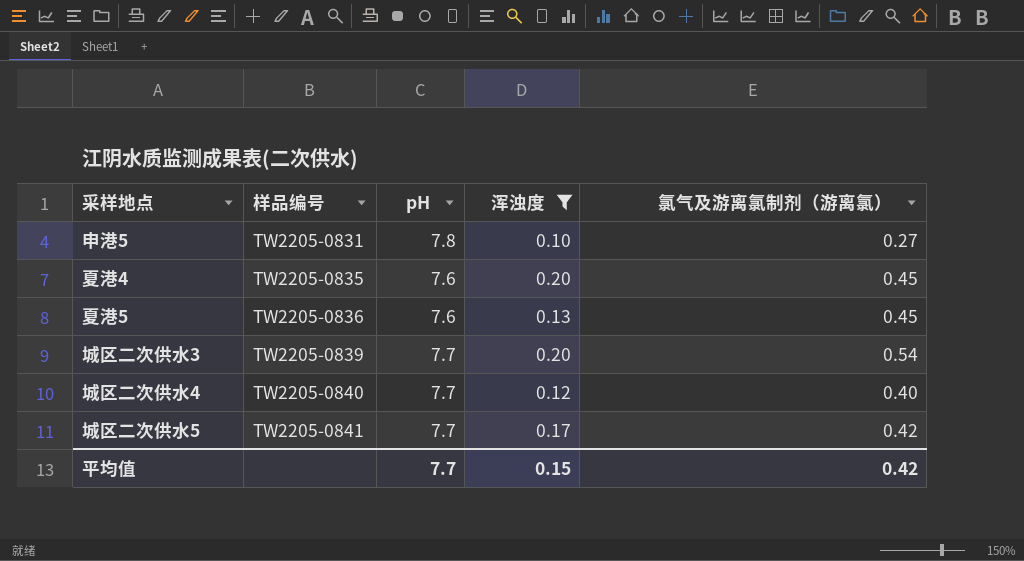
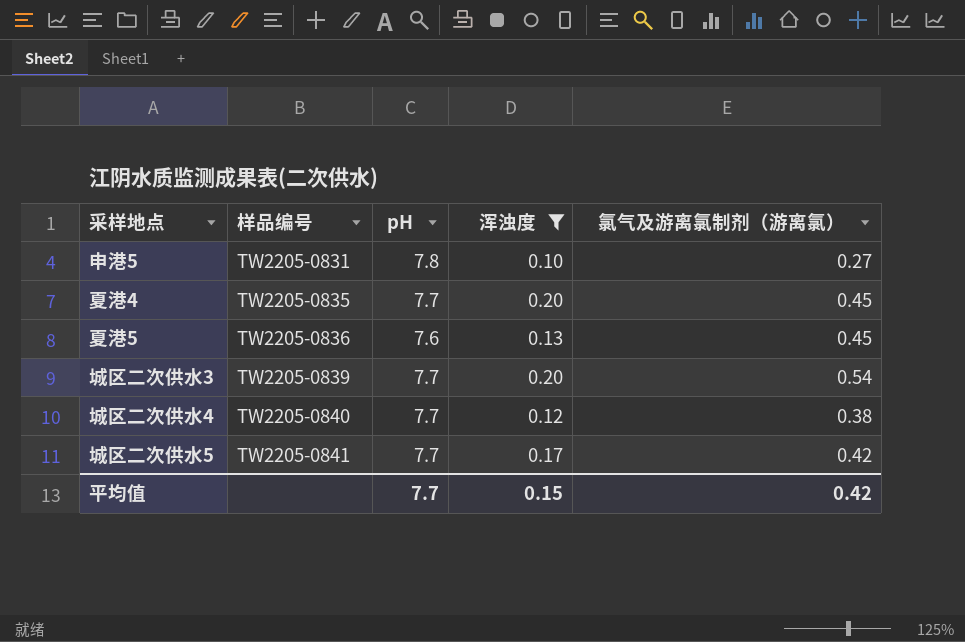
夏港4 | pH: 7.6 -> 7.7
城区二次供水4 | 氯气及游离氯制剂（游离氯）: 0.40 -> 0.38

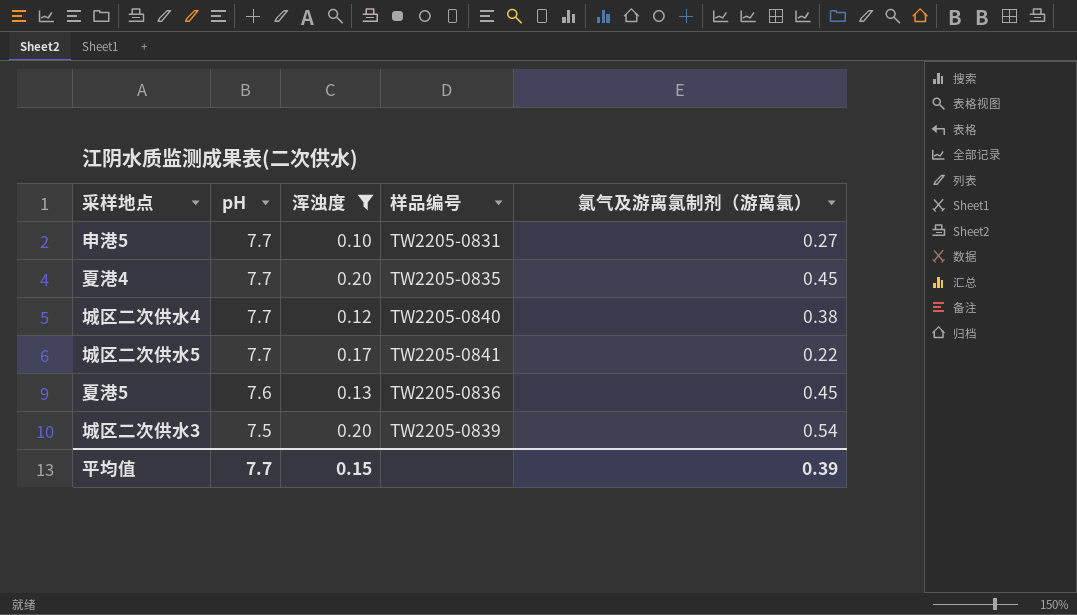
row order: 样品编号 ascending -> pH descending
column 样品编号 | position: 2 -> 4
申港5 | pH: 7.8 -> 7.7
城区二次供水5 | 氯气及游离氯制剂（游离氯）: 0.42 -> 0.22
城区二次供水3 | pH: 7.7 -> 7.5
平均值 | 氯气及游离氯制剂（游离氯）: 0.42 -> 0.39

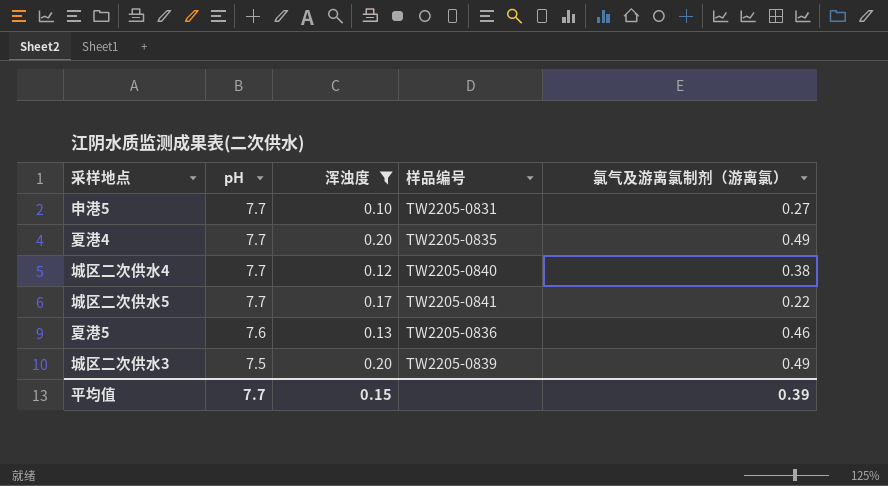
夏港4 | 氯气及游离氯制剂（游离氯）: 0.45 -> 0.49
夏港5 | 氯气及游离氯制剂（游离氯）: 0.45 -> 0.46
城区二次供水3 | 氯气及游离氯制剂（游离氯）: 0.54 -> 0.49

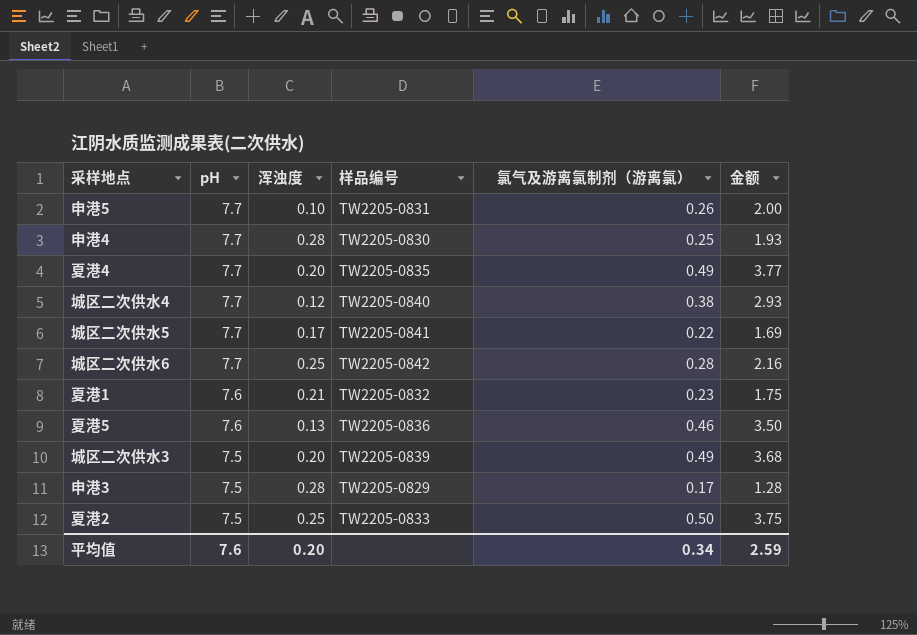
filter: 浑浊度 <= 0.20 -> none
column 金额 | formula: none -> [pH] * [氯气及游离氯制剂（游离氯）]
申港5 | 氯气及游离氯制剂（游离氯）: 0.27 -> 0.26
平均值 | pH: 7.7 -> 7.6
平均值 | 浑浊度: 0.15 -> 0.20
平均值 | 氯气及游离氯制剂（游离氯）: 0.39 -> 0.34

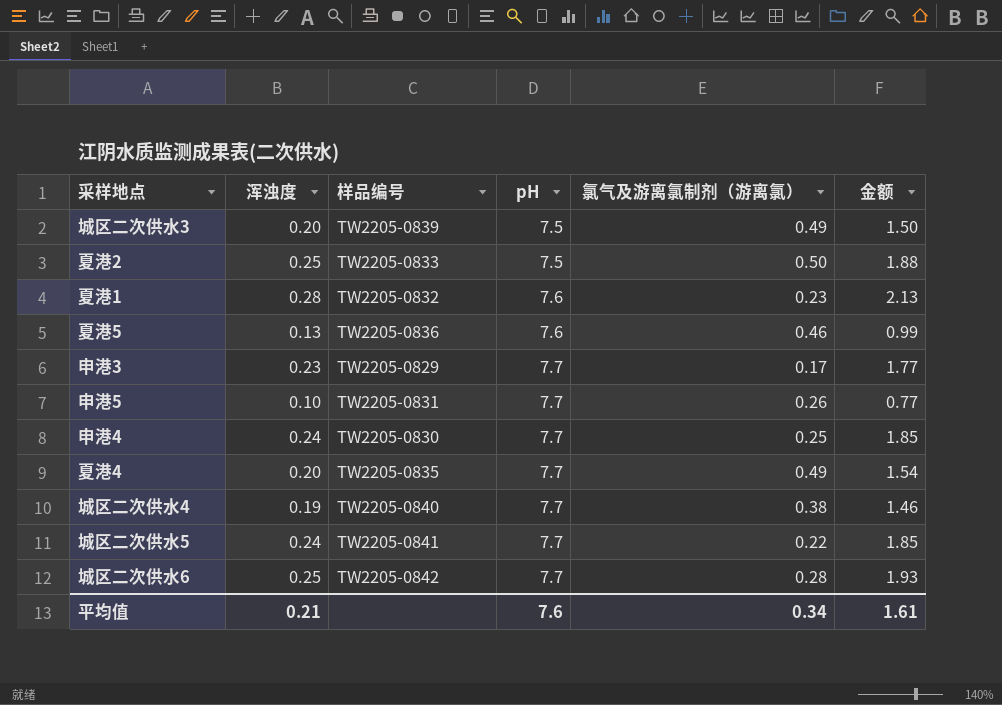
row order: pH descending -> pH ascending
column pH | position: 2 -> 4
column 金额 | formula: [pH] * [氯气及游离氯制剂（游离氯）] -> [浑浊度] * [pH]
夏港1 | 浑浊度: 0.21 -> 0.28
申港3 | 浑浊度: 0.28 -> 0.23
申港3 | pH: 7.5 -> 7.7
申港4 | 浑浊度: 0.28 -> 0.24
城区二次供水4 | 浑浊度: 0.12 -> 0.19
城区二次供水5 | 浑浊度: 0.17 -> 0.24
平均值 | 浑浊度: 0.20 -> 0.21
平均值 | 金额: 2.59 -> 1.61

